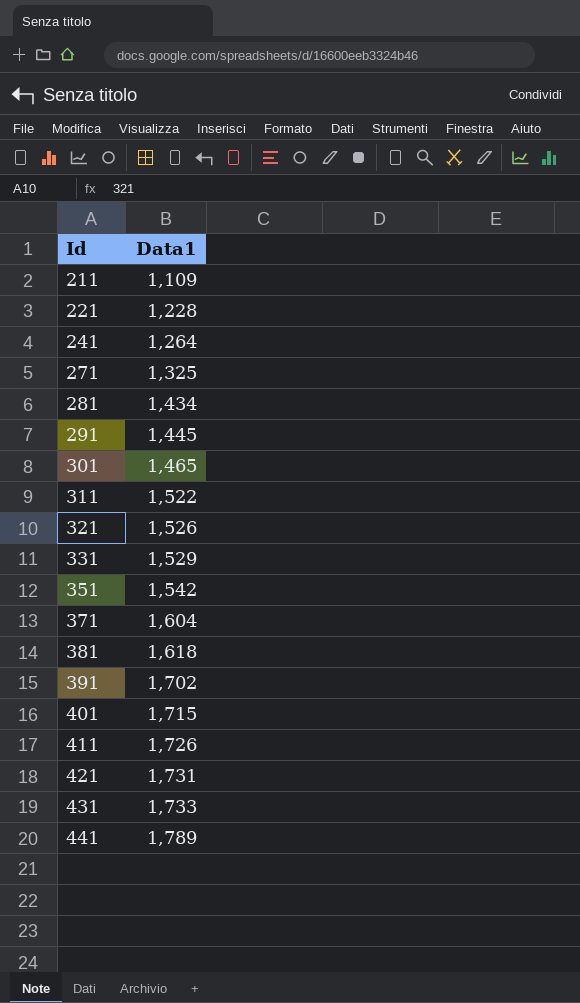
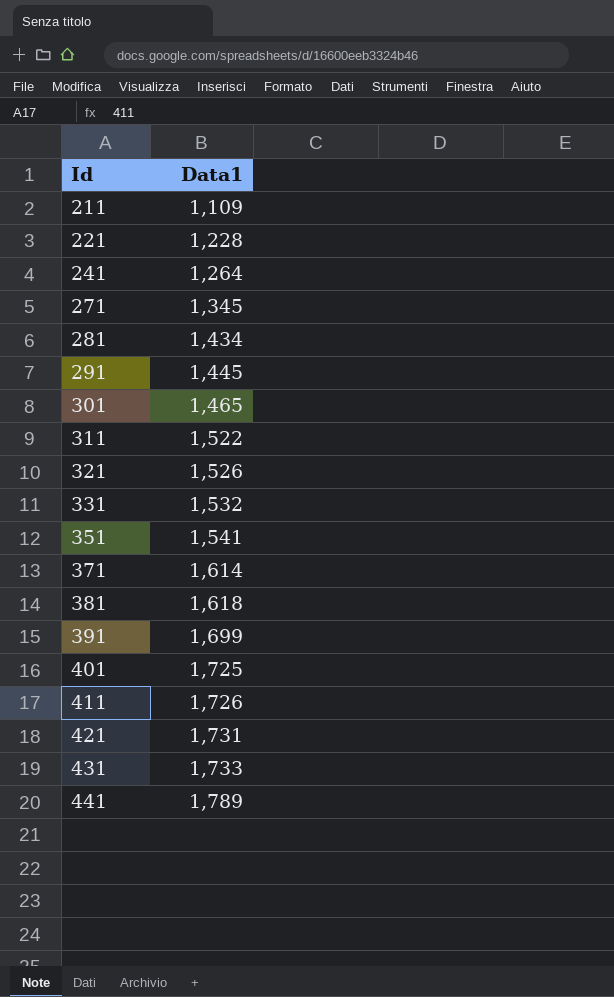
271 | Data1: 1,325 -> 1,345
331 | Data1: 1,529 -> 1,532
351 | Data1: 1,542 -> 1,541
371 | Data1: 1,604 -> 1,614
391 | Data1: 1,702 -> 1,699
401 | Data1: 1,715 -> 1,725

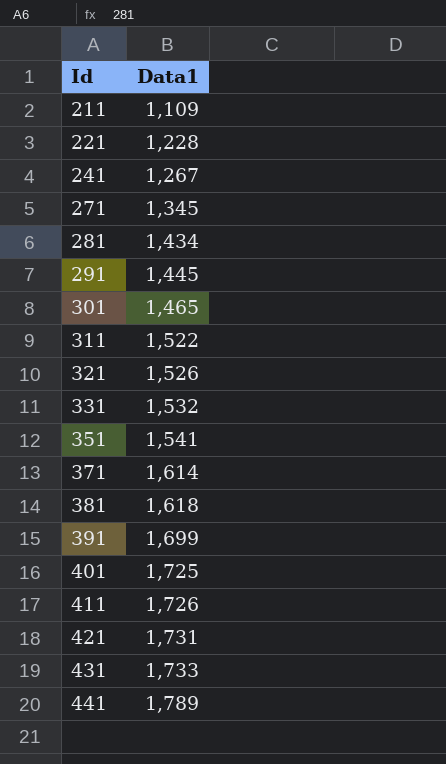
241 | Data1: 1,264 -> 1,267

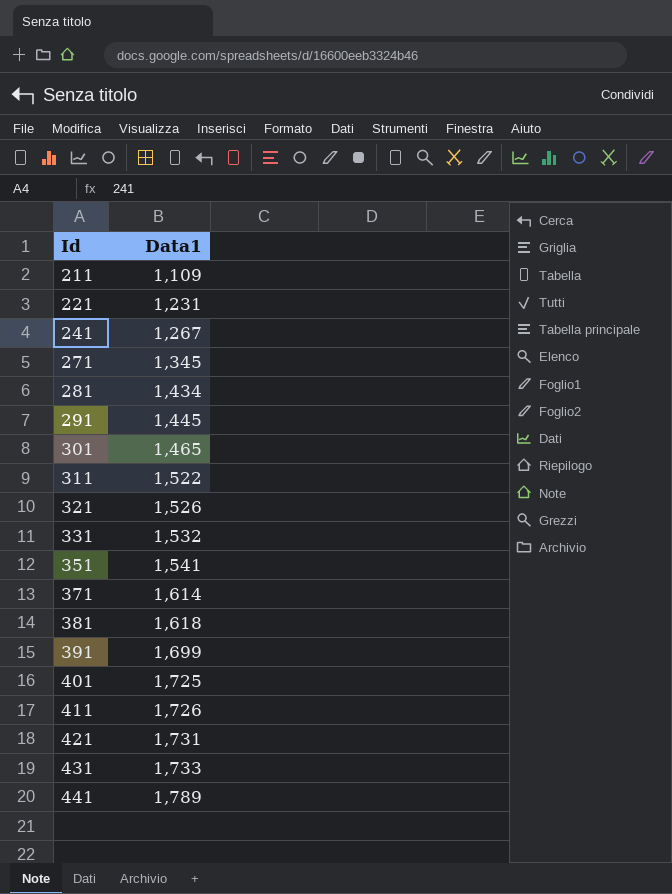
221 | Data1: 1,228 -> 1,231

